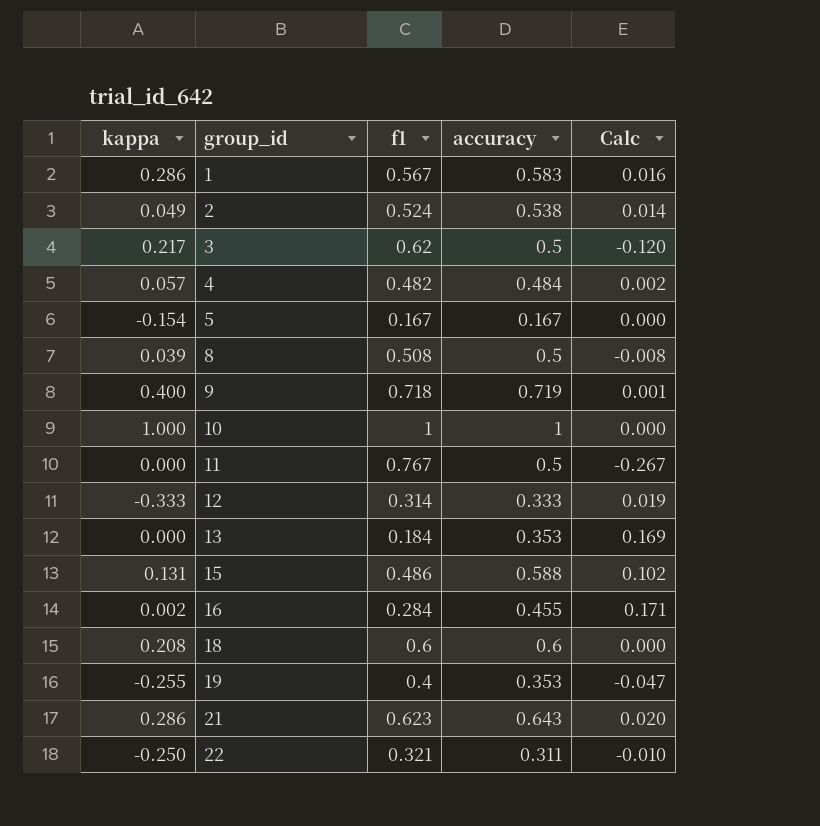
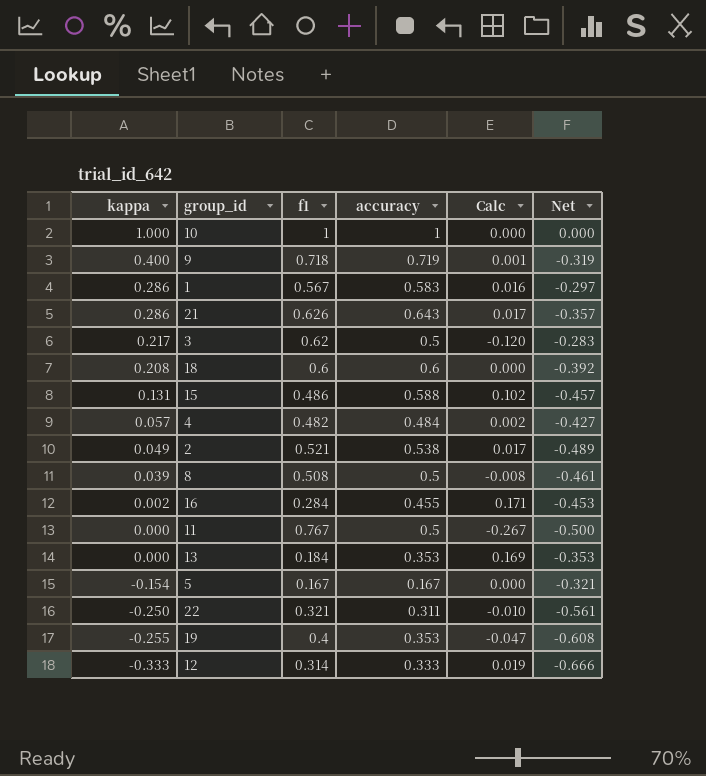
row order: group_id ascending -> kappa descending
column Net | formula: none -> [kappa] - [accuracy]
21 | f1: 0.623 -> 0.626
21 | Calc: 0.020 -> 0.017
2 | f1: 0.524 -> 0.521
2 | Calc: 0.014 -> 0.017

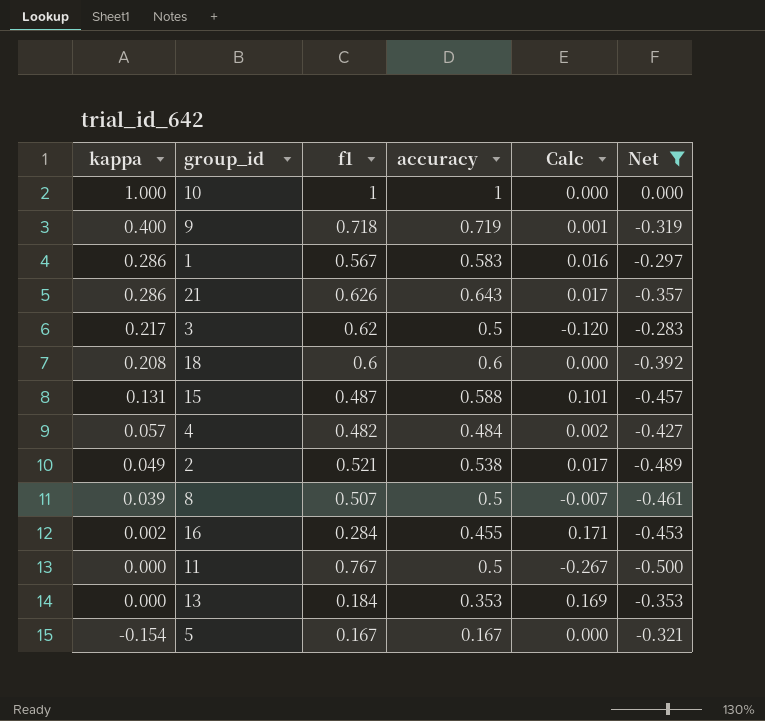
filter: none -> Net >= -0.500
15 | f1: 0.486 -> 0.487
15 | Calc: 0.102 -> 0.101
8 | f1: 0.508 -> 0.507
8 | Calc: -0.008 -> -0.007

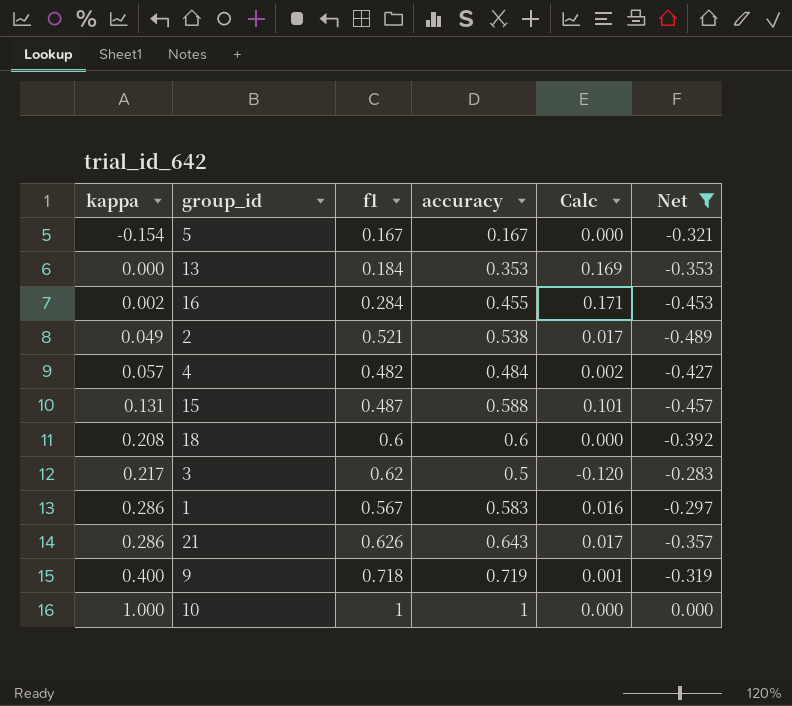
row order: kappa descending -> kappa ascending
row 8: 0.039 | 0.507 | 0.5 | -0.007 | -0.461 -> none
row 11: 0.000 | 0.767 | 0.5 | -0.267 | -0.500 -> none

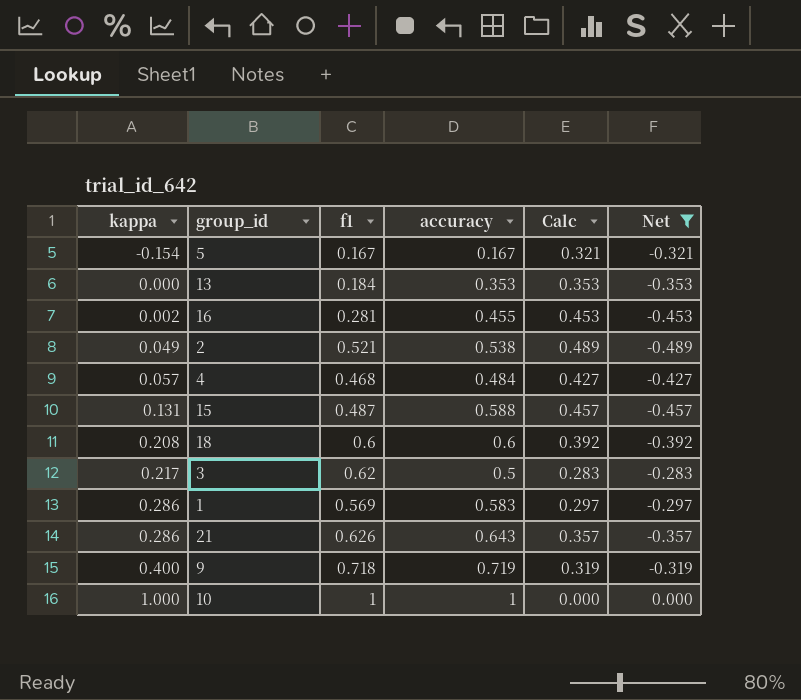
column Calc | formula: [accuracy] - [f1] -> [accuracy] - [kappa]
16 | f1: 0.284 -> 0.281
4 | f1: 0.482 -> 0.468
1 | f1: 0.567 -> 0.569

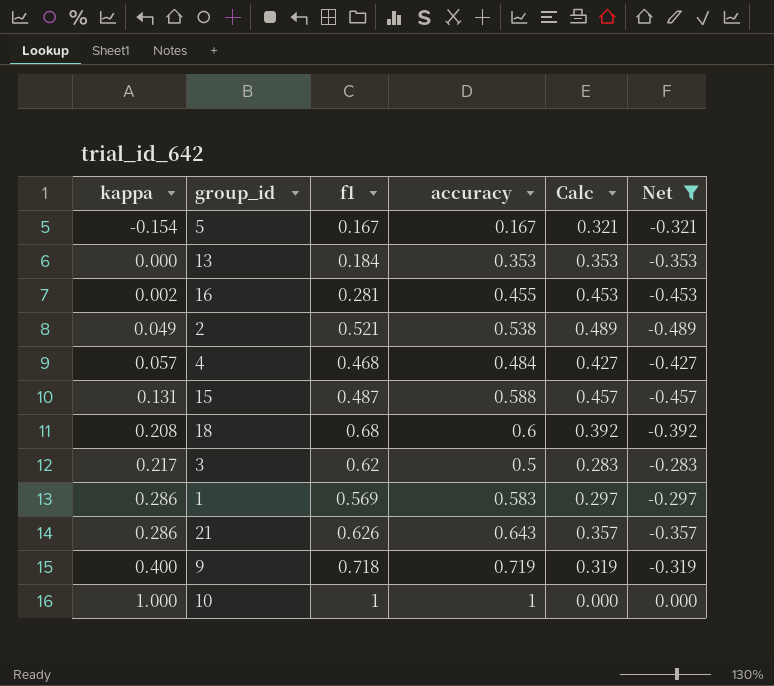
18 | f1: 0.6 -> 0.68

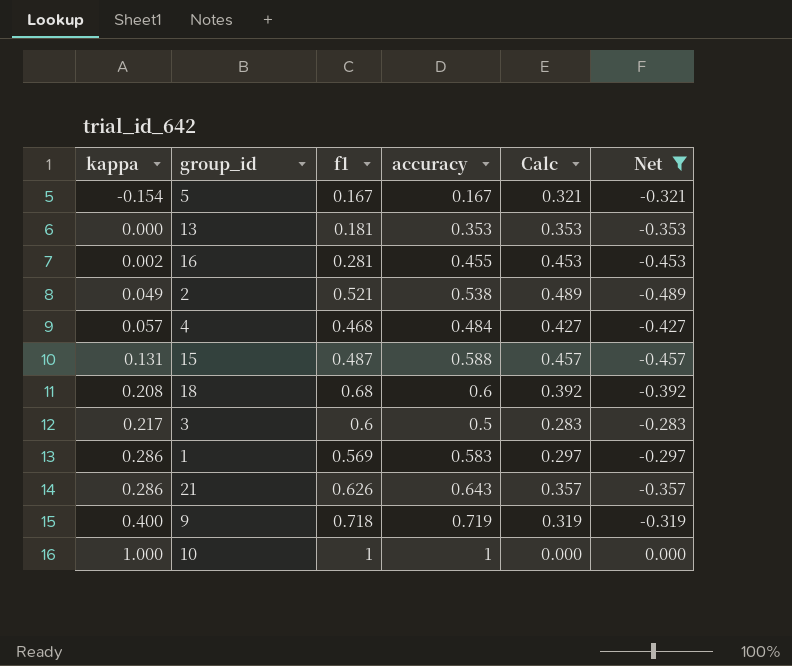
13 | f1: 0.184 -> 0.181
3 | f1: 0.62 -> 0.6

